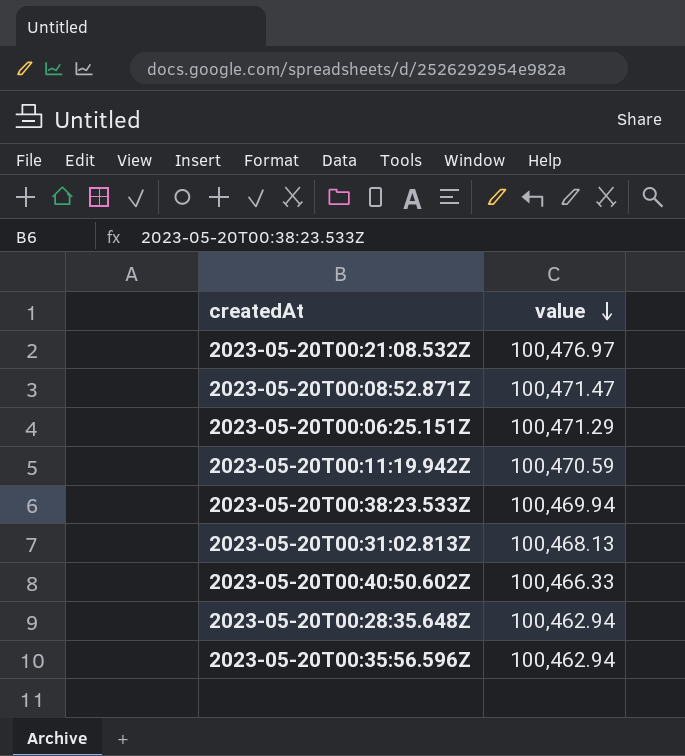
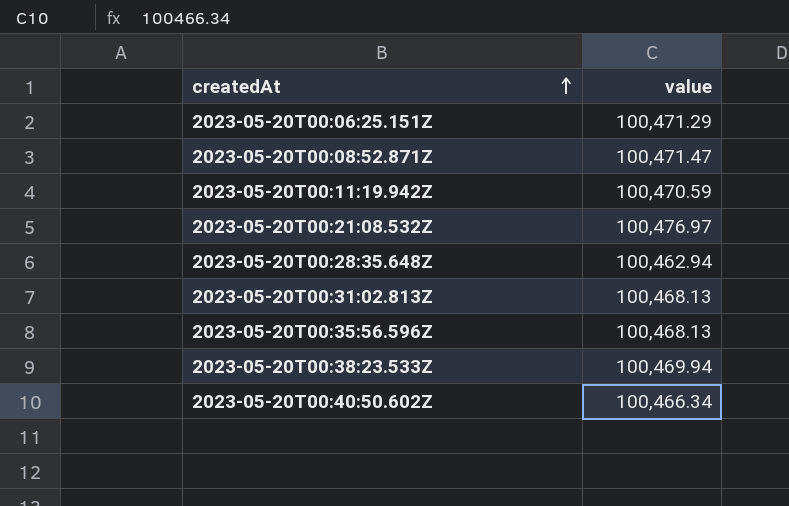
row order: value descending -> createdAt ascending
2023-05-20T00:35:56.596Z | value: 100,462.94 -> 100,468.13
2023-05-20T00:40:50.602Z | value: 100,466.33 -> 100,466.34

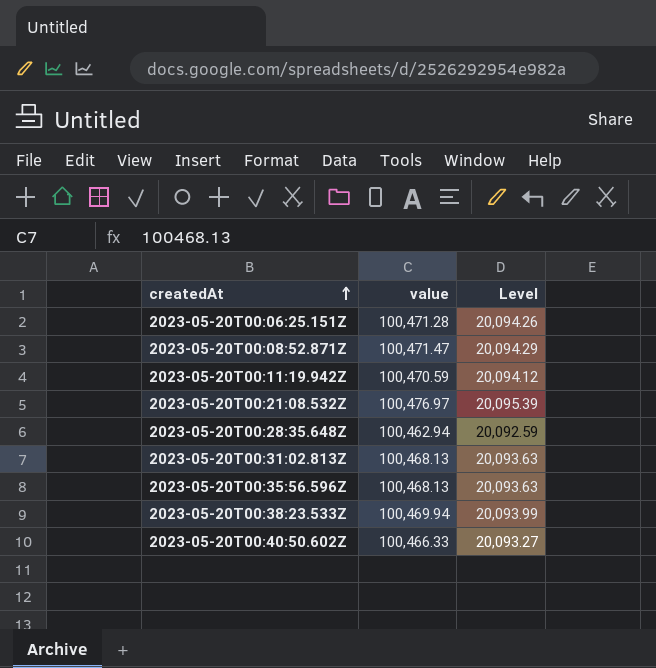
column Level | formula: none -> [value] * 0.2
2023-05-20T00:06:25.151Z | value: 100,471.29 -> 100,471.28
2023-05-20T00:40:50.602Z | value: 100,466.34 -> 100,466.33

